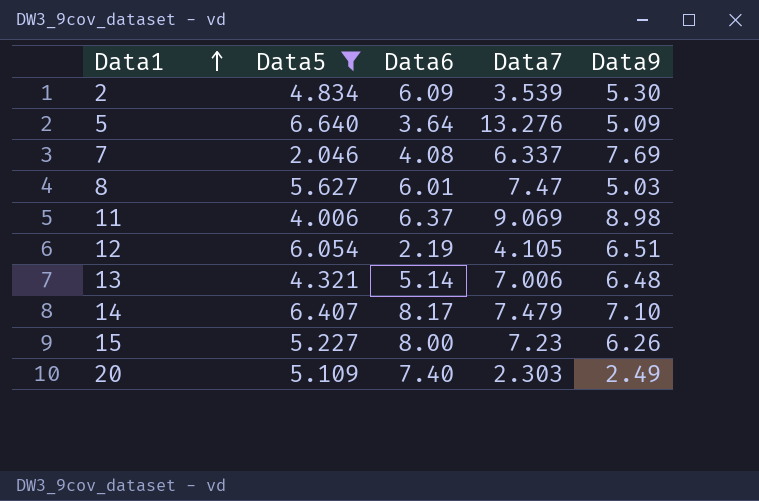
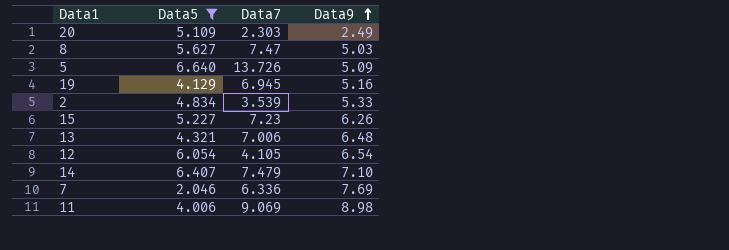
row order: Data1 ascending -> Data9 ascending
column Data6 | position: 3 -> none
5 | Data7: 13.276 -> 13.726
row 19: none -> 4.129 | 6.945 | 5.16
2 | Data9: 5.30 -> 5.33
12 | Data9: 6.51 -> 6.54
7 | Data7: 6.337 -> 6.336

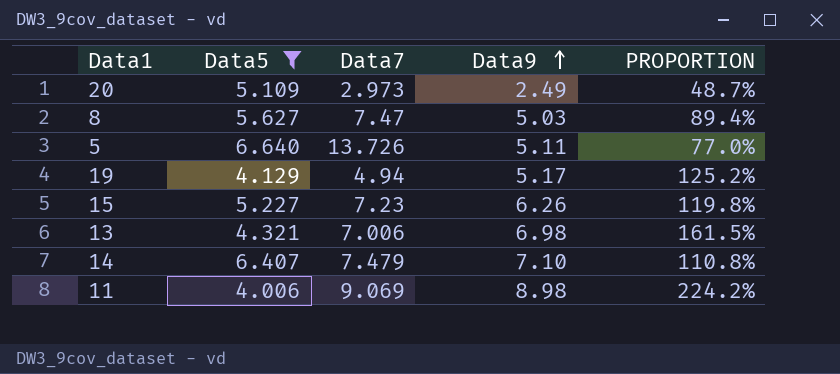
column PROPORTION | formula: none -> [Data9] / [Data5]
row 2: 4.834 | 3.539 | 5.33 -> none
row 12: 6.054 | 4.105 | 6.54 -> none
row 7: 2.046 | 6.336 | 7.69 -> none
20 | Data7: 2.303 -> 2.973
5 | Data9: 5.09 -> 5.11
19 | Data7: 6.945 -> 4.94
19 | Data9: 5.16 -> 5.17
13 | Data9: 6.48 -> 6.98

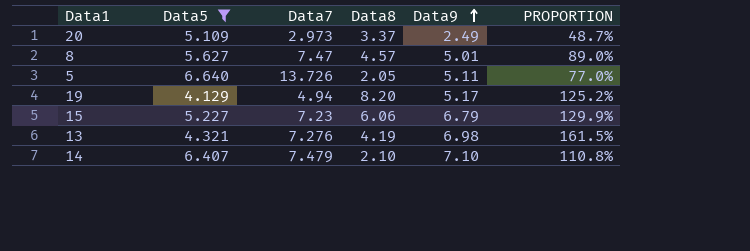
column Data8 | position: none -> 4
row 11: 4.006 | 9.069 | 8.98 | 224.2% -> none
8 | Data9: 5.03 -> 5.01
8 | PROPORTION: 89.4% -> 89.0%
15 | Data9: 6.26 -> 6.79
15 | PROPORTION: 119.8% -> 129.9%
13 | Data7: 7.006 -> 7.276

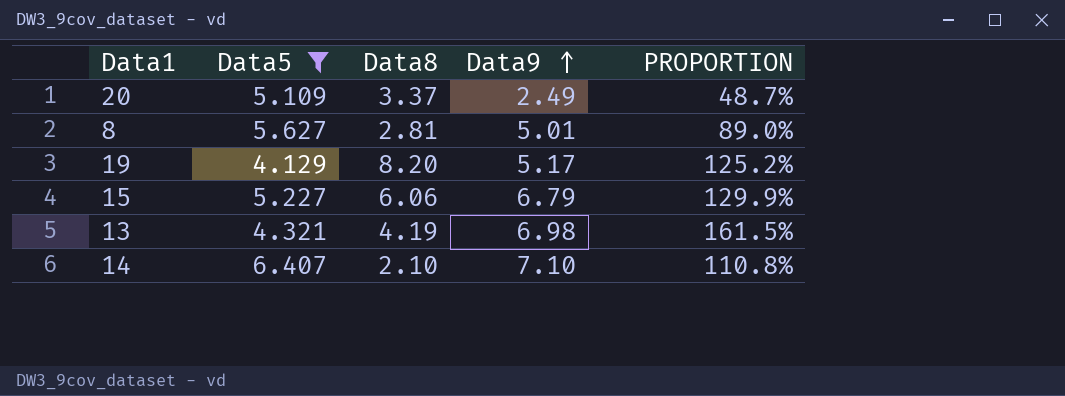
column Data7 | position: 3 -> none
row 5: 6.640 | 13.726 | 2.05 | 5.11 | 77.0% -> none
8 | Data8: 4.57 -> 2.81

